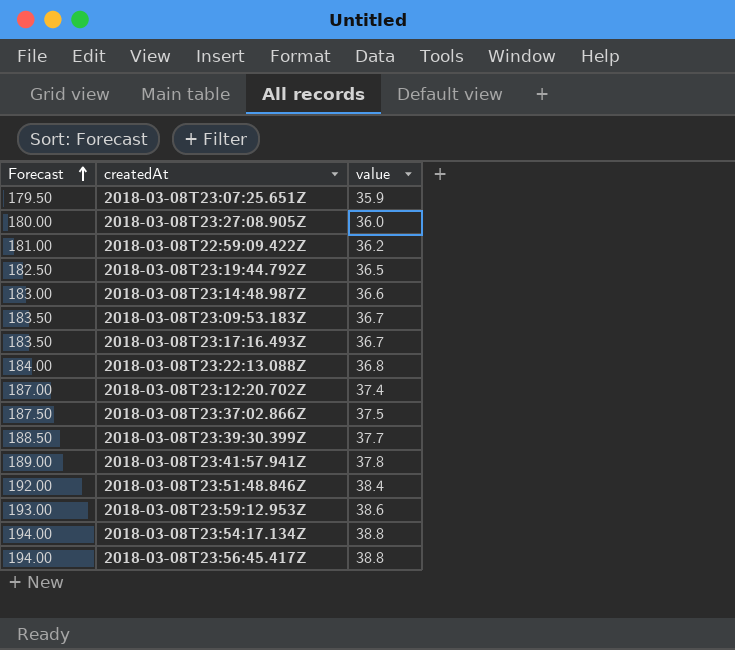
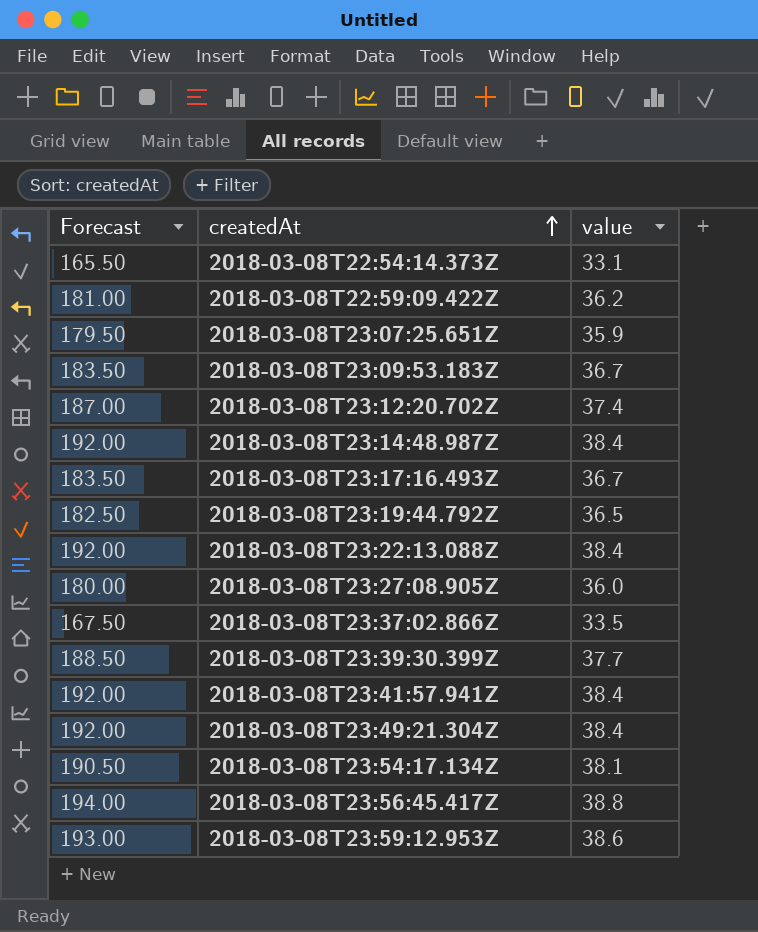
row order: Forecast ascending -> createdAt ascending
row 2018-03-08T23:51:48.846Z: 192.00 | 38.4 -> none
row 2018-03-08T22:54:14.373Z: none -> 165.50 | 33.1
2018-03-08T23:14:48.987Z | Forecast: 183.00 -> 192.00
2018-03-08T23:14:48.987Z | value: 36.6 -> 38.4
2018-03-08T23:22:13.088Z | Forecast: 184.00 -> 192.00
2018-03-08T23:22:13.088Z | value: 36.8 -> 38.4
2018-03-08T23:37:02.866Z | Forecast: 187.50 -> 167.50
2018-03-08T23:37:02.866Z | value: 37.5 -> 33.5
2018-03-08T23:41:57.941Z | Forecast: 189.00 -> 192.00
2018-03-08T23:41:57.941Z | value: 37.8 -> 38.4
row 2018-03-08T23:49:21.304Z: none -> 192.00 | 38.4
2018-03-08T23:54:17.134Z | Forecast: 194.00 -> 190.50
2018-03-08T23:54:17.134Z | value: 38.8 -> 38.1

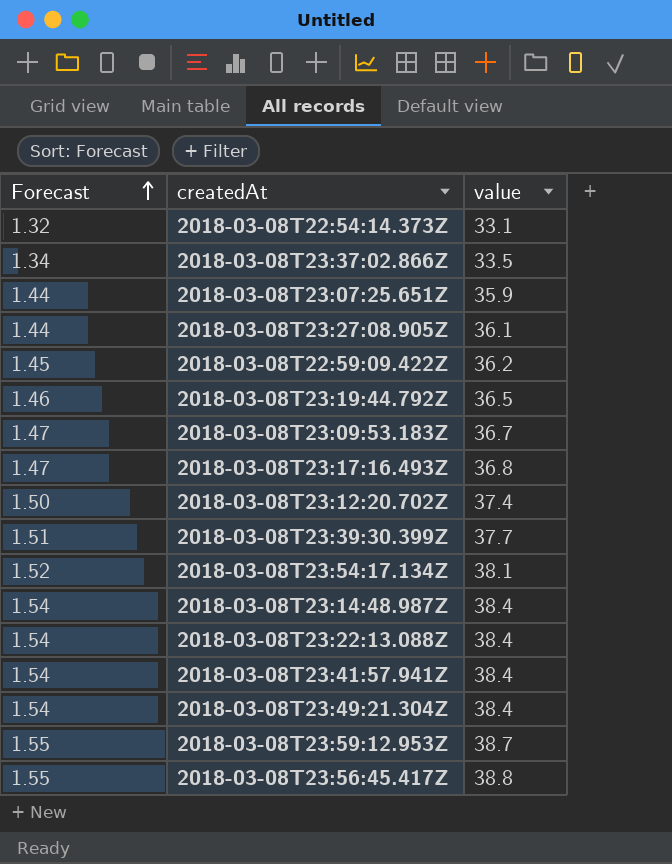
row order: createdAt ascending -> Forecast ascending
column Forecast | formula: [value] * 5 -> [value] * 0.04
2018-03-08T23:27:08.905Z | value: 36.0 -> 36.1
2018-03-08T23:17:16.493Z | value: 36.7 -> 36.8
2018-03-08T23:59:12.953Z | value: 38.6 -> 38.7

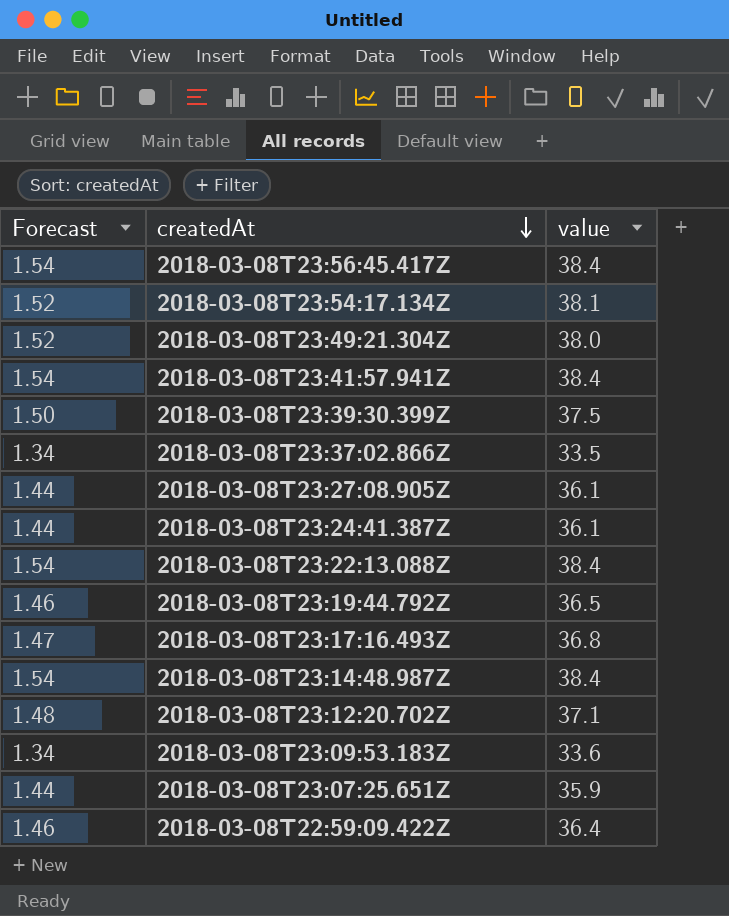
row order: Forecast ascending -> createdAt descending
row 2018-03-08T22:54:14.373Z: 1.32 | 33.1 -> none
row 2018-03-08T23:59:12.953Z: 1.55 | 38.7 -> none
2018-03-08T23:56:45.417Z | Forecast: 1.55 -> 1.54
2018-03-08T23:56:45.417Z | value: 38.8 -> 38.4
2018-03-08T23:49:21.304Z | Forecast: 1.54 -> 1.52
2018-03-08T23:49:21.304Z | value: 38.4 -> 38.0
2018-03-08T23:39:30.399Z | Forecast: 1.51 -> 1.50
2018-03-08T23:39:30.399Z | value: 37.7 -> 37.5
row 2018-03-08T23:24:41.387Z: none -> 1.44 | 36.1
2018-03-08T23:12:20.702Z | Forecast: 1.50 -> 1.48
2018-03-08T23:12:20.702Z | value: 37.4 -> 37.1
2018-03-08T23:09:53.183Z | Forecast: 1.47 -> 1.34
2018-03-08T23:09:53.183Z | value: 36.7 -> 33.6
2018-03-08T22:59:09.422Z | Forecast: 1.45 -> 1.46
2018-03-08T22:59:09.422Z | value: 36.2 -> 36.4

